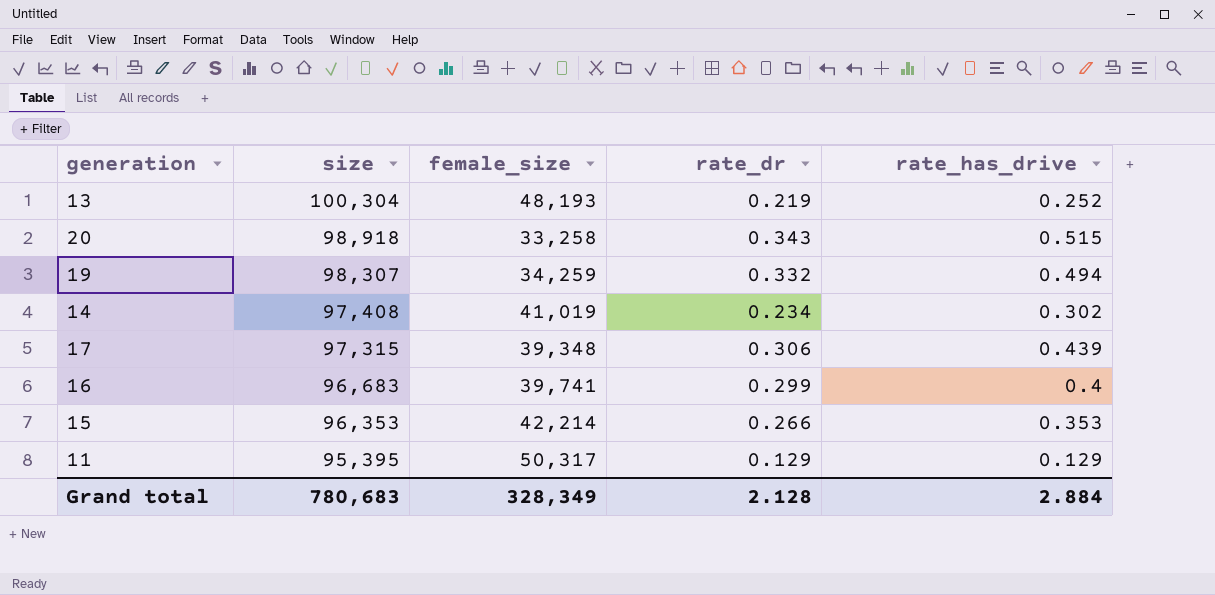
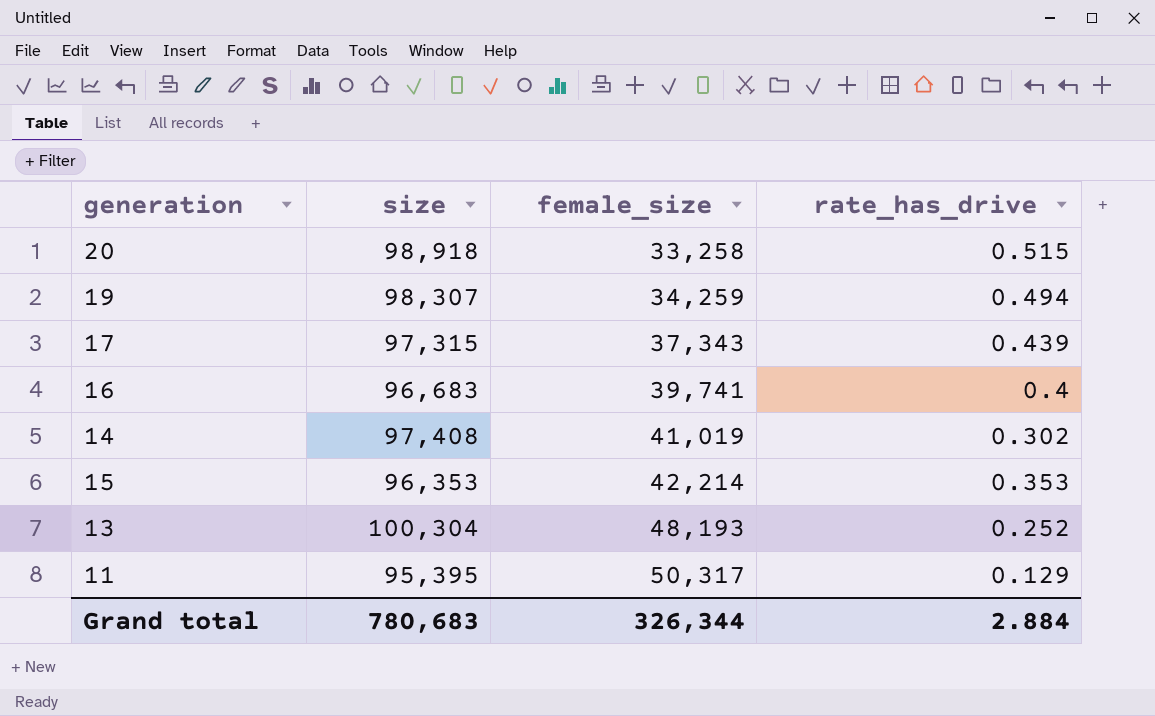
row order: size descending -> female_size ascending
column rate_dr | position: 4 -> none
17 | female_size: 39,348 -> 37,343
Grand total | female_size: 328,349 -> 326,344

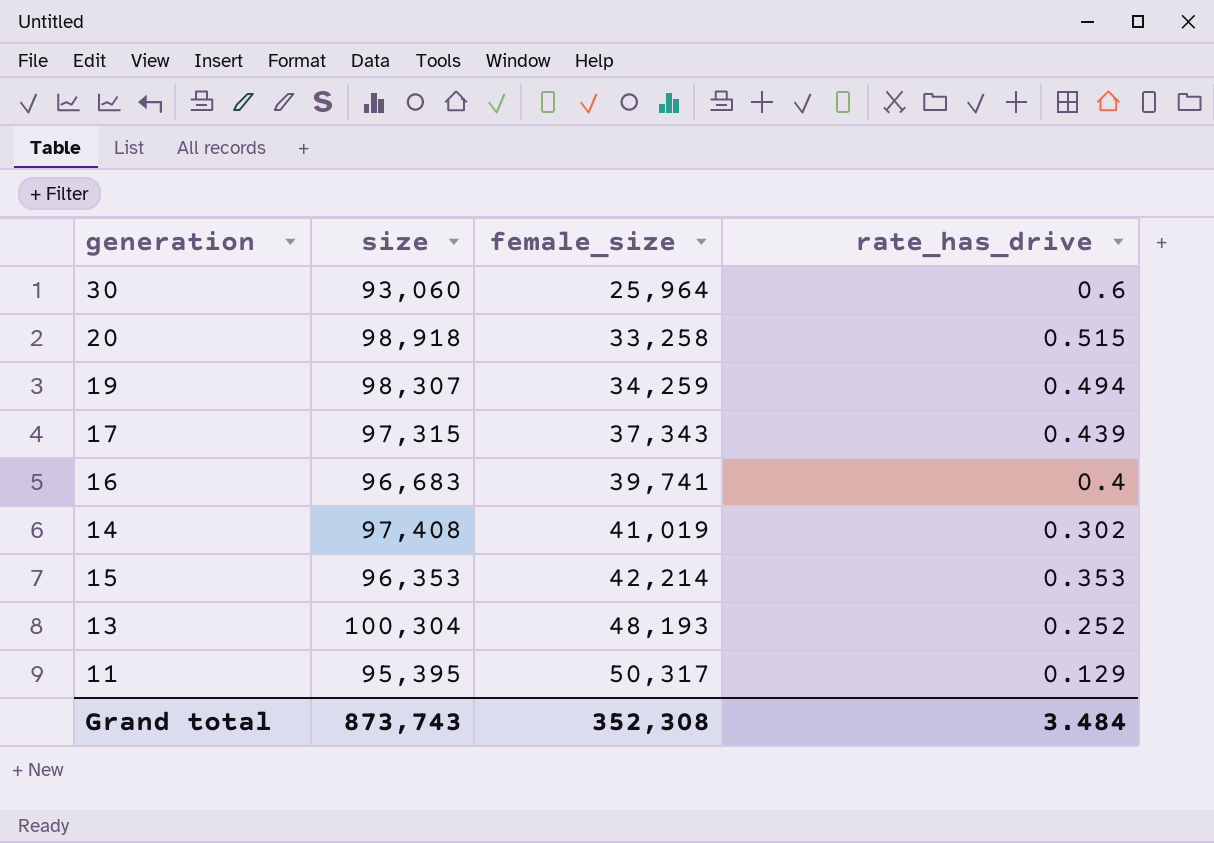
row 30: none -> 93,060 | 25,964 | 0.6
Grand total | size: 780,683 -> 873,743
Grand total | female_size: 326,344 -> 352,308
Grand total | rate_has_drive: 2.884 -> 3.484

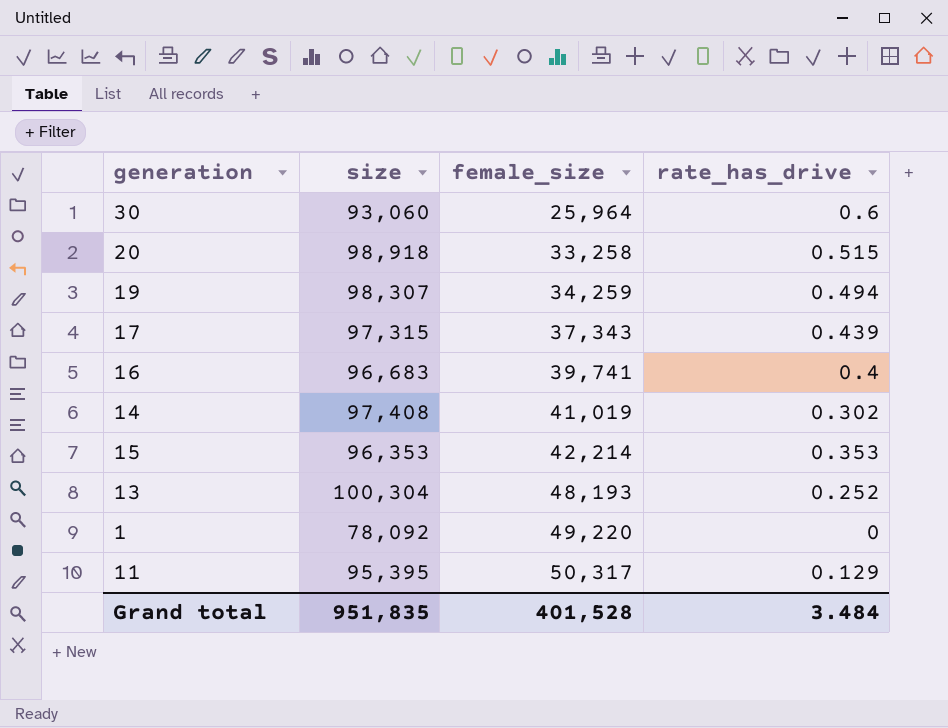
row 1: none -> 78,092 | 49,220 | 0
Grand total | size: 873,743 -> 951,835
Grand total | female_size: 352,308 -> 401,528

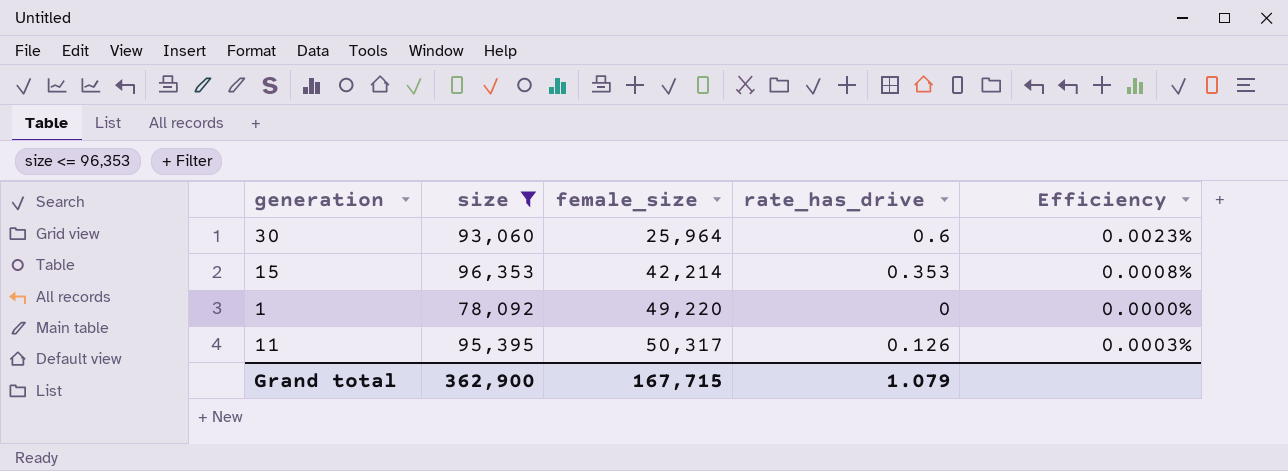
filter: none -> size <= 96,353
column Efficiency | formula: none -> [rate_has_drive] / [female_size]
11 | rate_has_drive: 0.129 -> 0.126
Grand total | size: 951,835 -> 362,900
Grand total | female_size: 401,528 -> 167,715
Grand total | rate_has_drive: 3.484 -> 1.079

